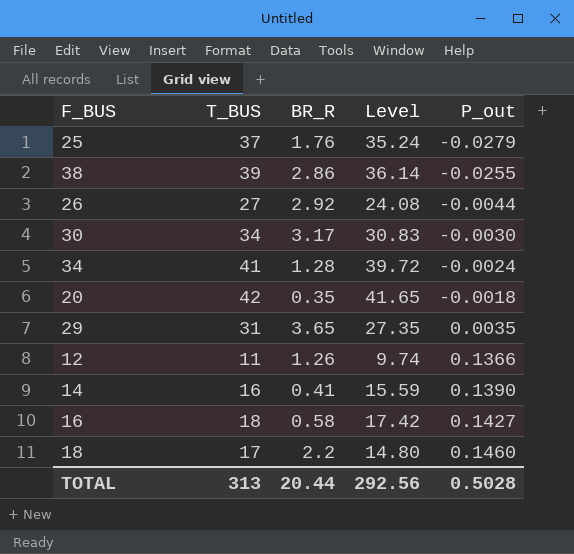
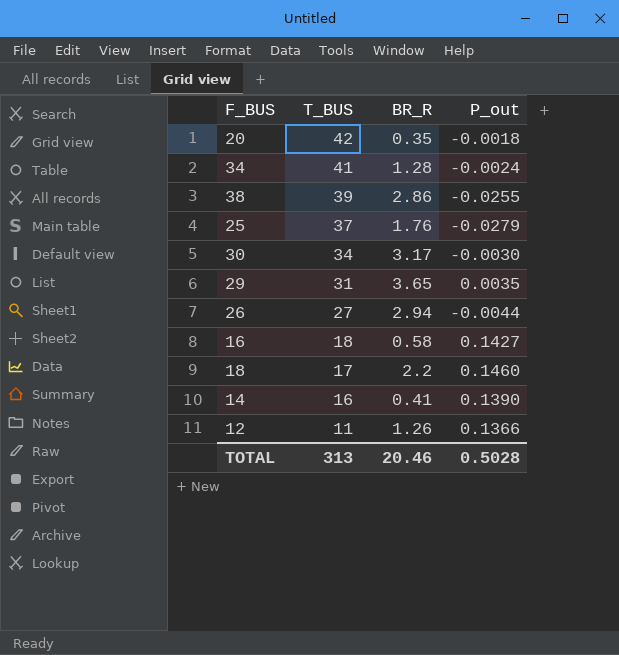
row order: P_out ascending -> T_BUS descending
column Level | formula: [T_BUS] - [BR_R] -> none
26 | BR_R: 2.92 -> 2.94
TOTAL | BR_R: 20.44 -> 20.46

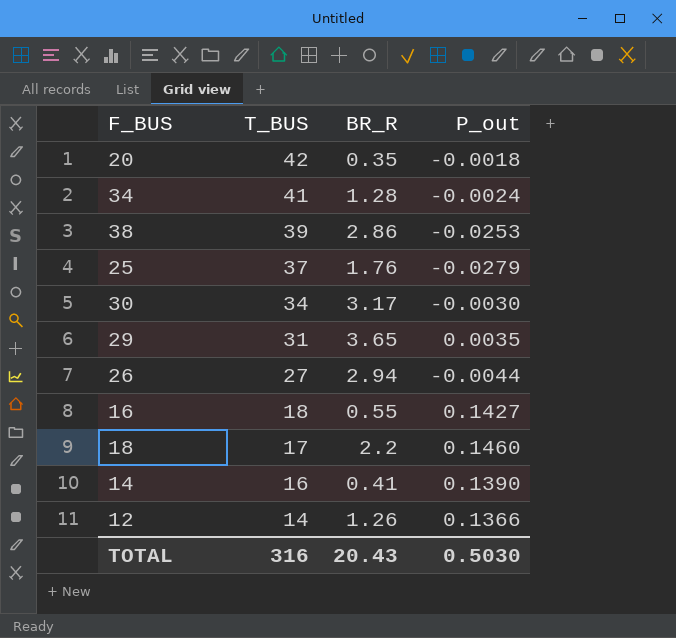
38 | P_out: -0.0255 -> -0.0253
16 | BR_R: 0.58 -> 0.55
12 | T_BUS: 11 -> 14
TOTAL | T_BUS: 313 -> 316
TOTAL | BR_R: 20.46 -> 20.43
TOTAL | P_out: 0.5028 -> 0.5030

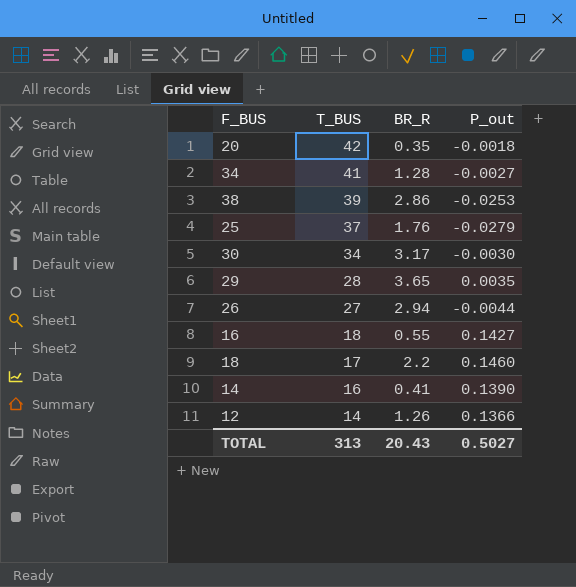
34 | P_out: -0.0024 -> -0.0027
29 | T_BUS: 31 -> 28
TOTAL | T_BUS: 316 -> 313
TOTAL | P_out: 0.5030 -> 0.5027

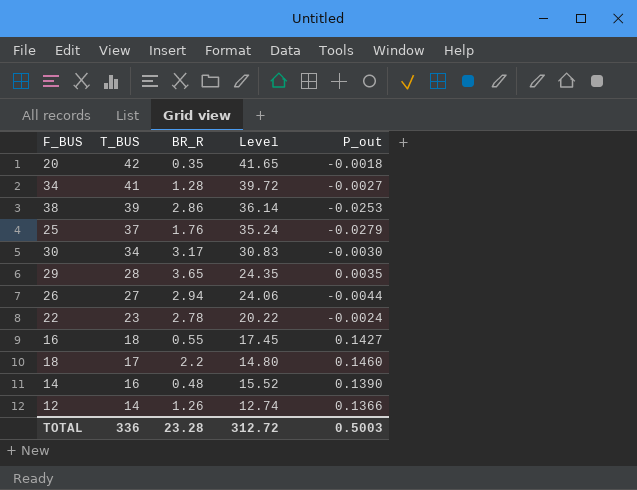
column Level | formula: none -> [T_BUS] - [BR_R]
row 22: none -> 23 | 2.78 | 20.22 | -0.0024
14 | BR_R: 0.41 -> 0.48
TOTAL | T_BUS: 313 -> 336
TOTAL | BR_R: 20.43 -> 23.28
TOTAL | P_out: 0.5027 -> 0.5003

